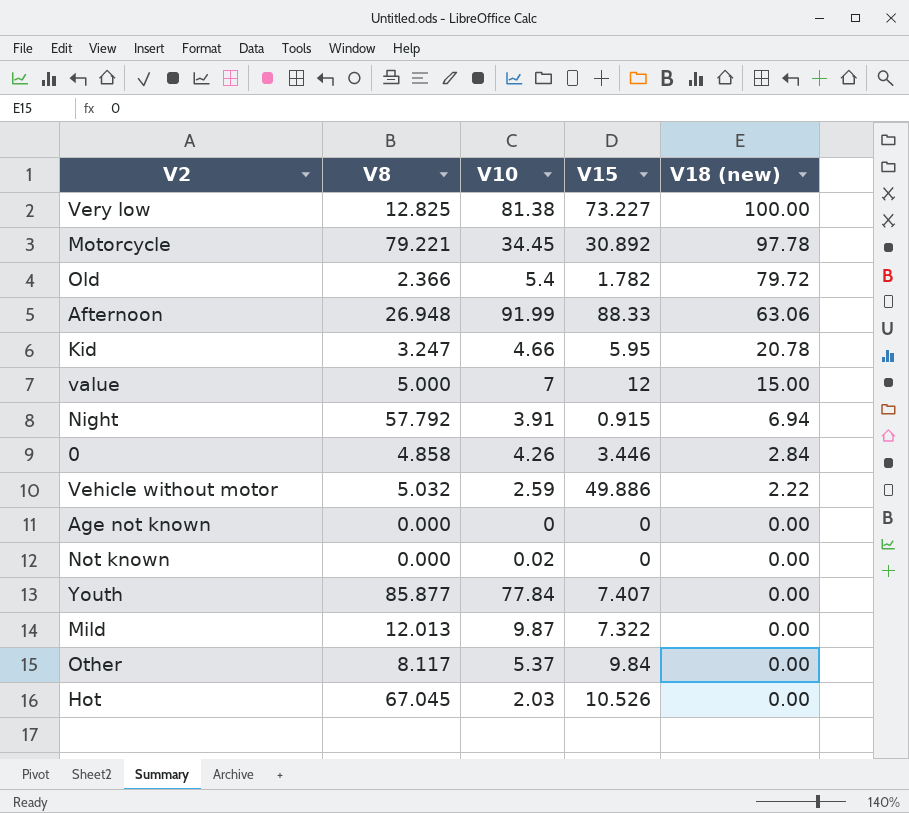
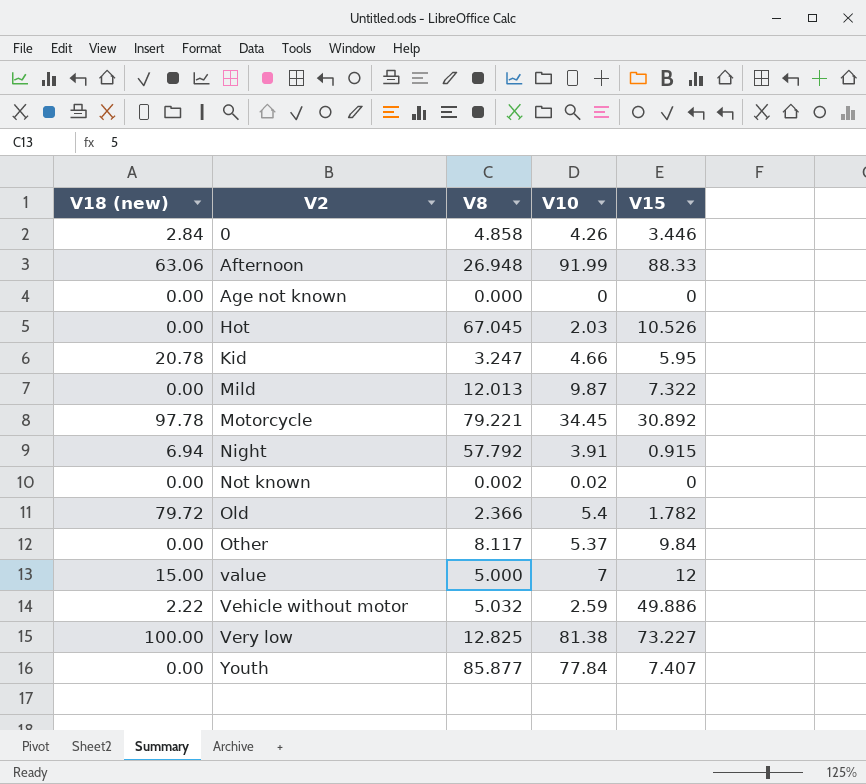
row order: V18 (new) descending -> V2 ascending
column V18 (new) | position: 5 -> 1
Not known | V8: 0.000 -> 0.002

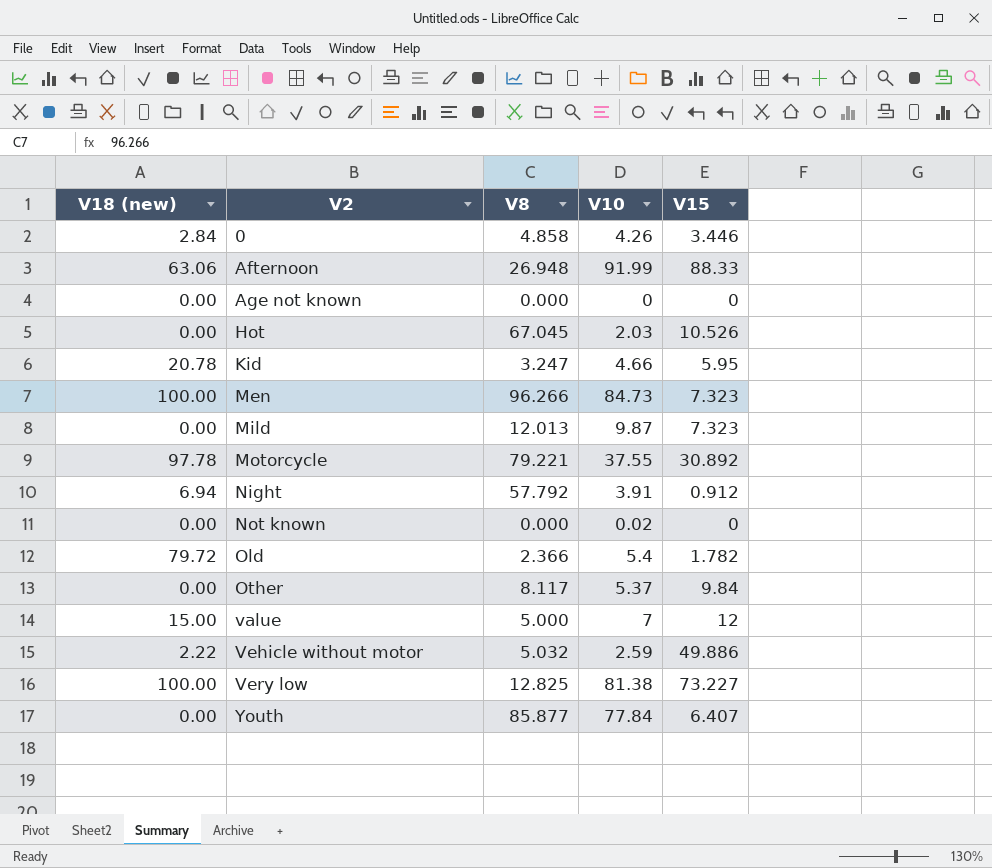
row Men: none -> 100.00 | 96.266 | 84.73 | 7.323
Mild | V15: 7.322 -> 7.323
Motorcycle | V10: 34.45 -> 37.55
Night | V15: 0.915 -> 0.912
Not known | V8: 0.002 -> 0.000
Youth | V15: 7.407 -> 6.407

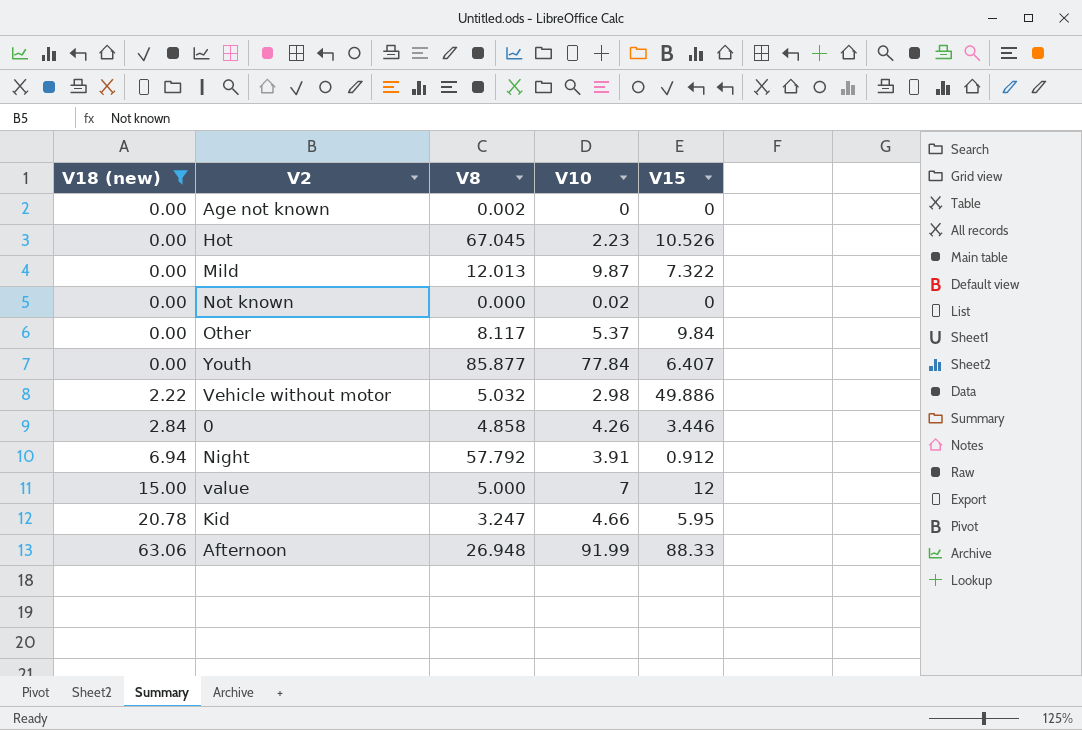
filter: none -> V18 (new) <= 63.06
row order: V2 ascending -> V18 (new) ascending
Age not known | V8: 0.000 -> 0.002
Hot | V10: 2.03 -> 2.23
Mild | V15: 7.323 -> 7.322
Vehicle without motor | V10: 2.59 -> 2.98

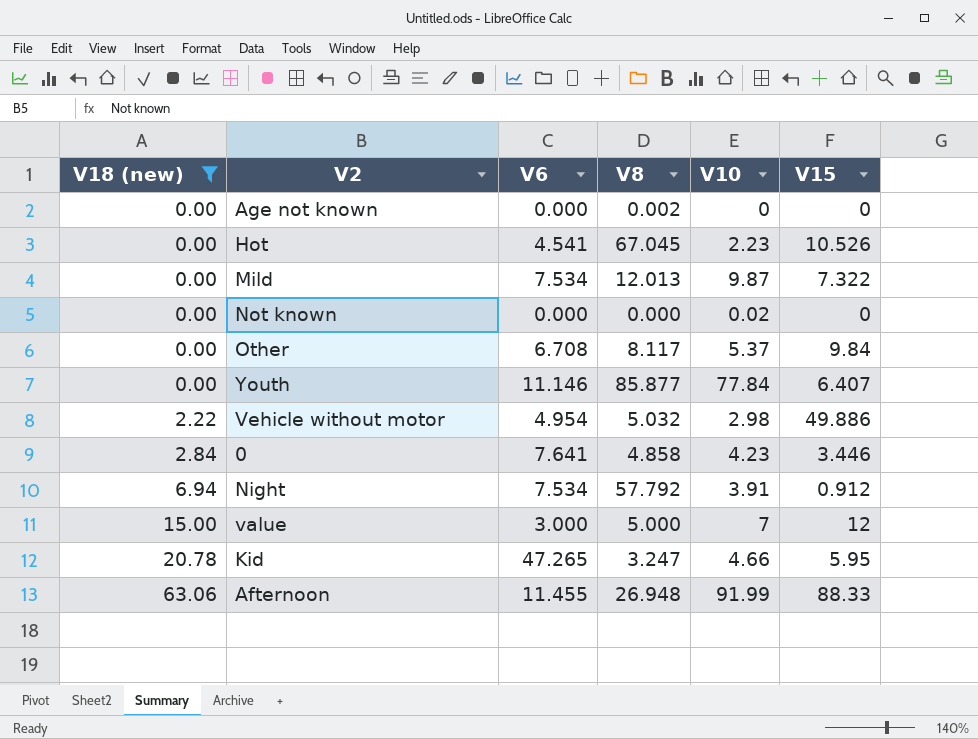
column V6 | position: none -> 3
0 | V10: 4.26 -> 4.23

